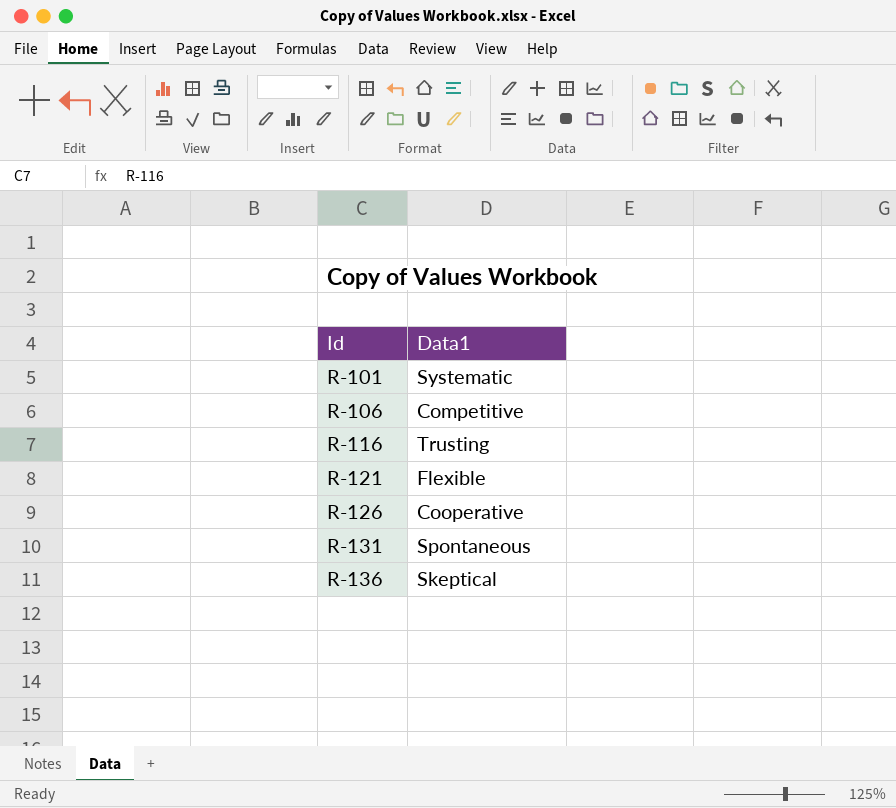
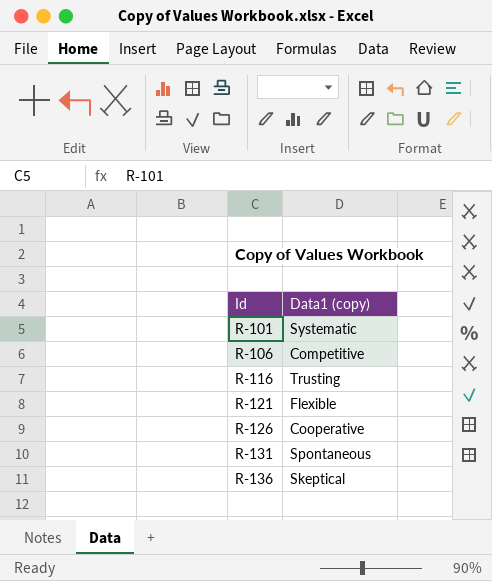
column name: Data1 -> Data1 (copy)

